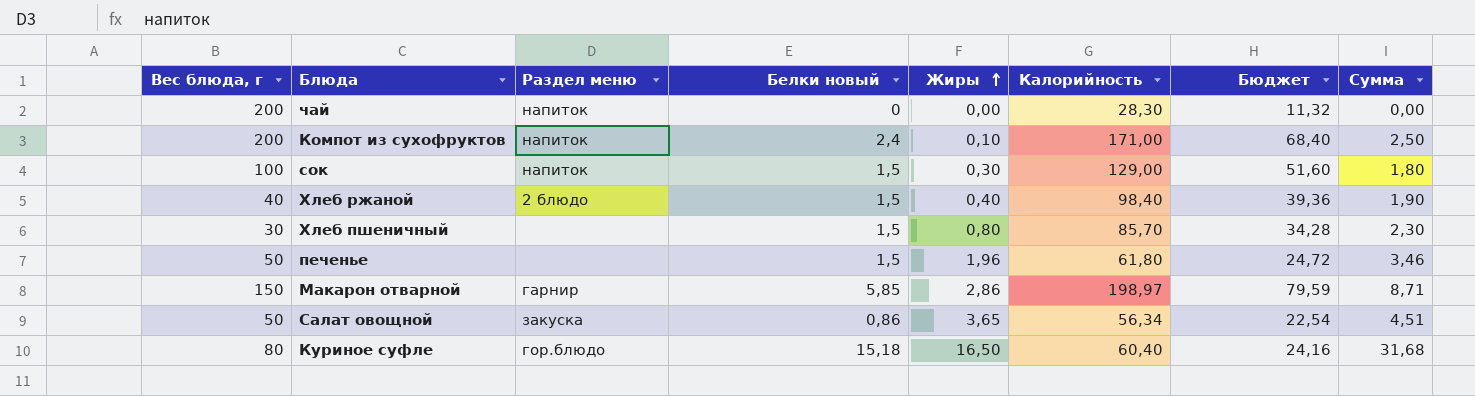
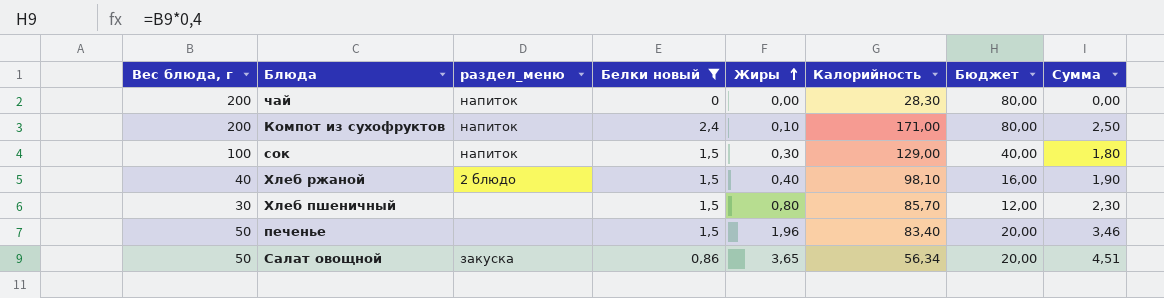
filter: none -> Белки новый <= 2,4
column name: Раздел меню -> раздел_меню
column Бюджет | formula: [Калорийность] * 0,4 -> [Вес блюда, г] * 0,4
Хлеб ржаной | Калорийность: 98,40 -> 98,10
печенье | Калорийность: 61,80 -> 83,40

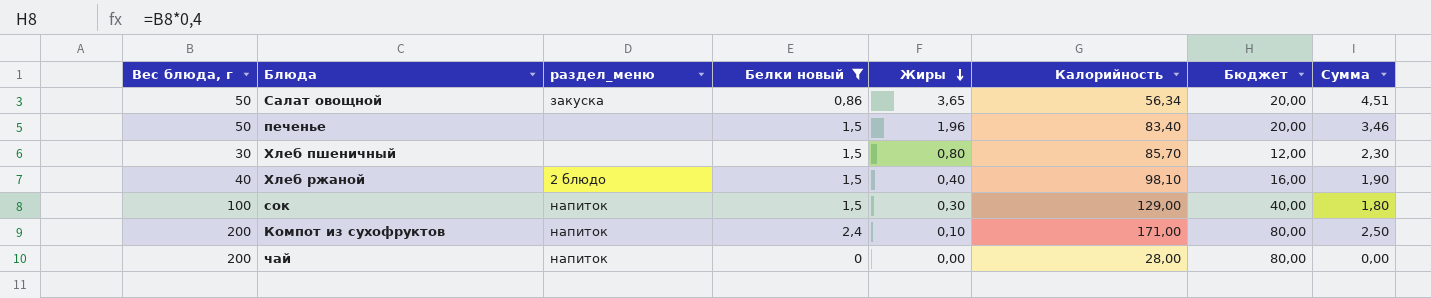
row order: Жиры ascending -> Жиры descending
чай | Калорийность: 28,30 -> 28,00

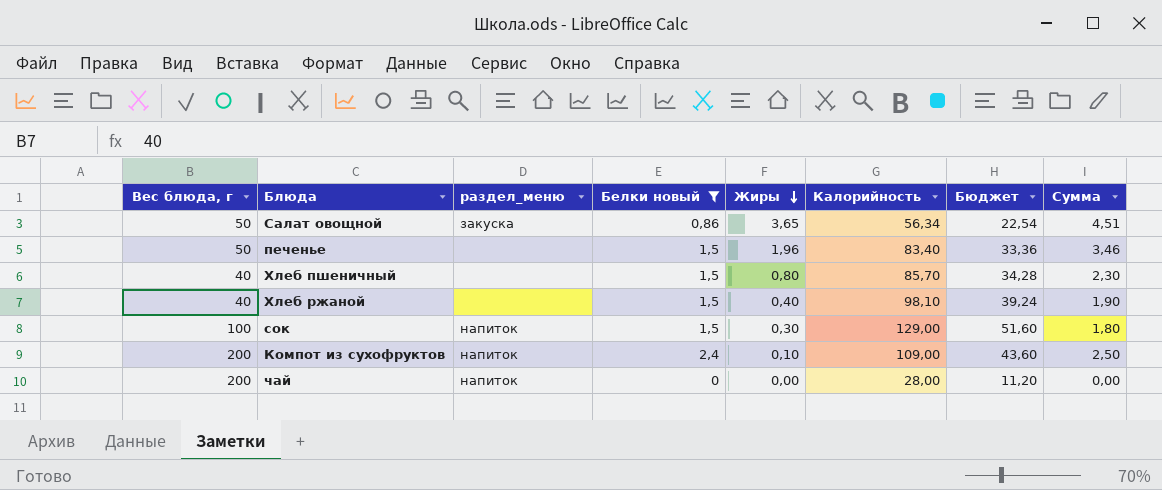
column Бюджет | formula: [Вес блюда, г] * 0,4 -> [Калорийность] * 0,4
Хлеб пшеничный | Вес блюда, г: 30 -> 40
Хлеб ржаной | раздел_меню: 2 блюдо -> none
Компот из сухофруктов | Калорийность: 171,00 -> 109,00

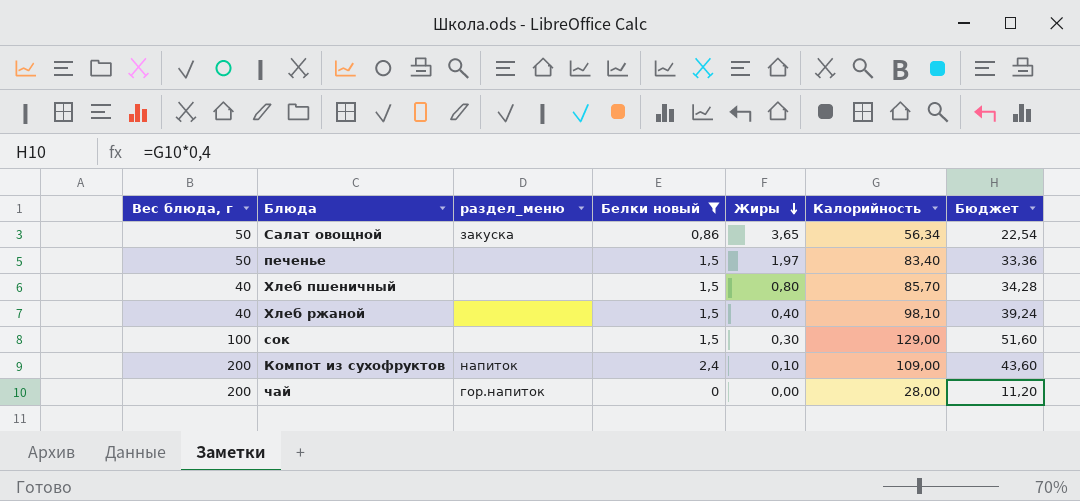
column Сумма | formula: [Белки новый] + [Жиры] -> none
печенье | Жиры: 1,96 -> 1,97
сок | раздел_меню: напиток -> none
чай | раздел_меню: напиток -> гор.напиток

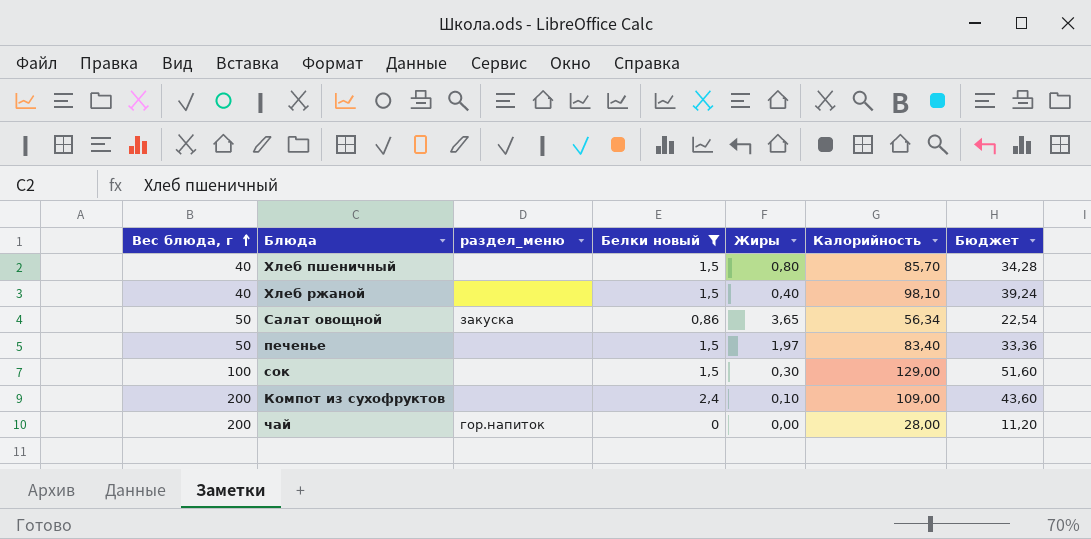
row order: Жиры descending -> Вес блюда, г ascending
Компот из сухофруктов | раздел_меню: напиток -> none

